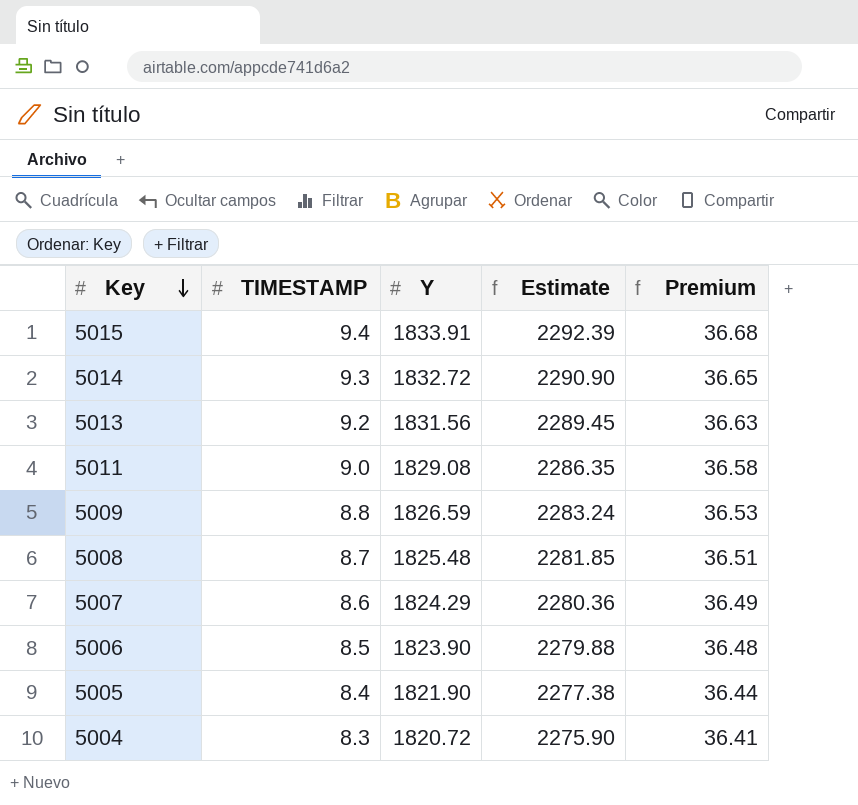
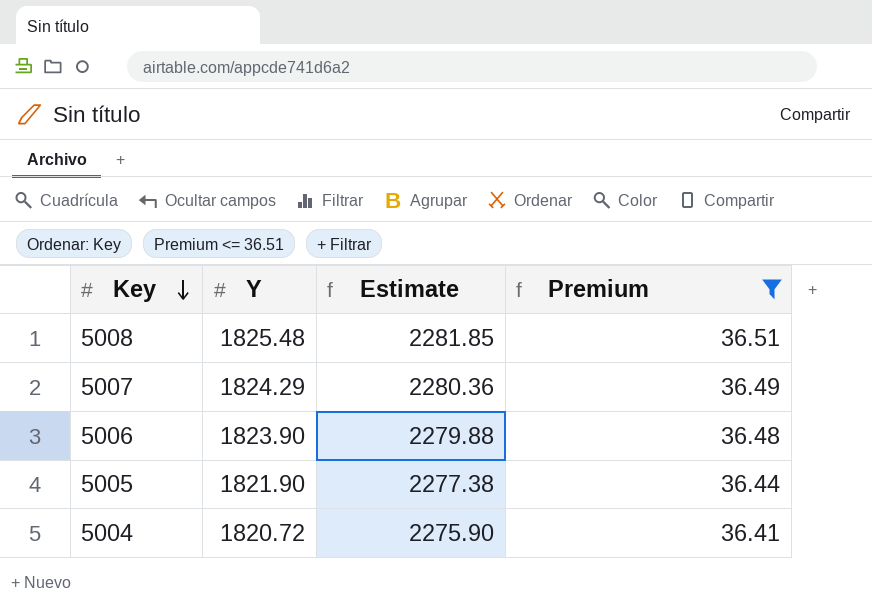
filter: none -> Premium <= 36.51
column TIMESTAMP | position: 2 -> none

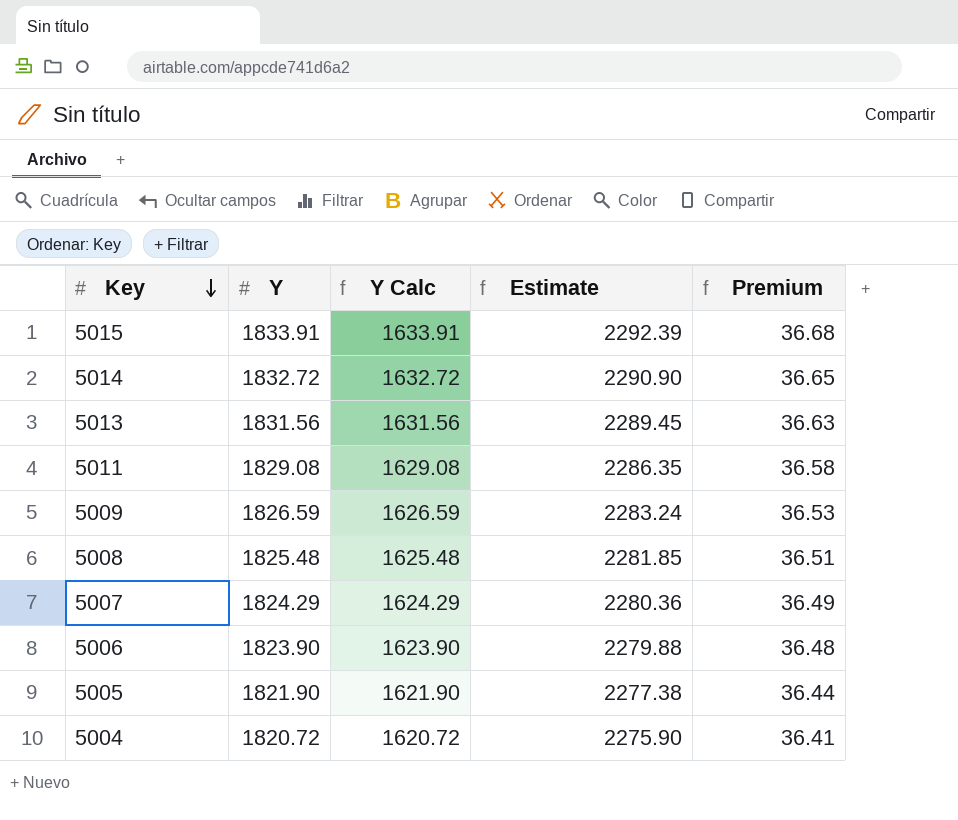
filter: Premium <= 36.51 -> none
column Y Calc | formula: none -> [Y] - 200

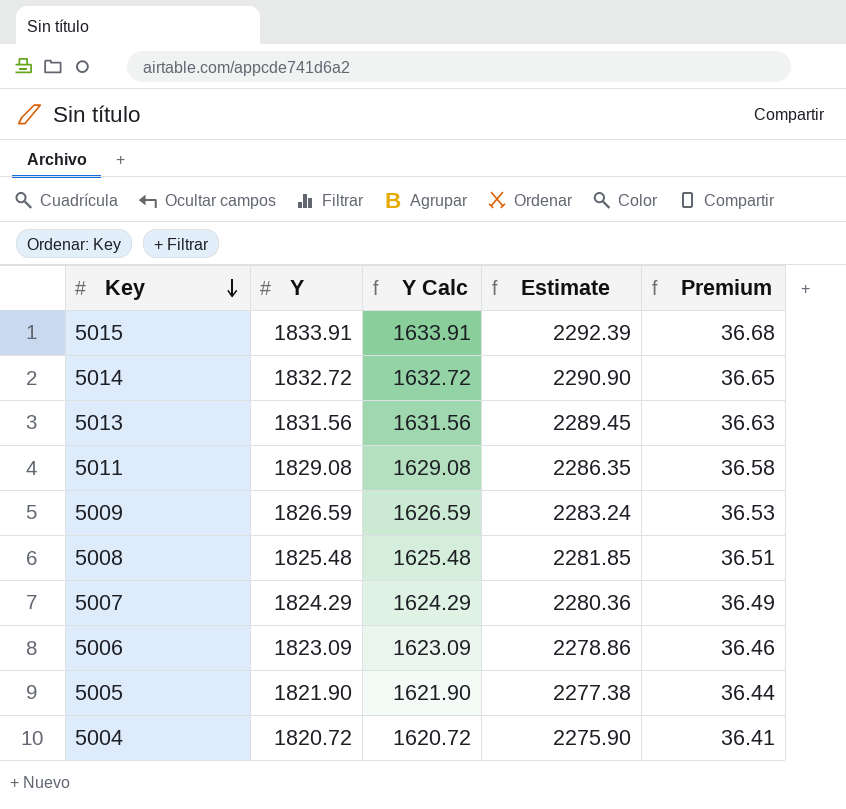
5006 | Y: 1823.90 -> 1823.09
5006 | Y Calc: 1623.90 -> 1623.09
5006 | Estimate: 2279.88 -> 2278.86
5006 | Premium: 36.48 -> 36.46

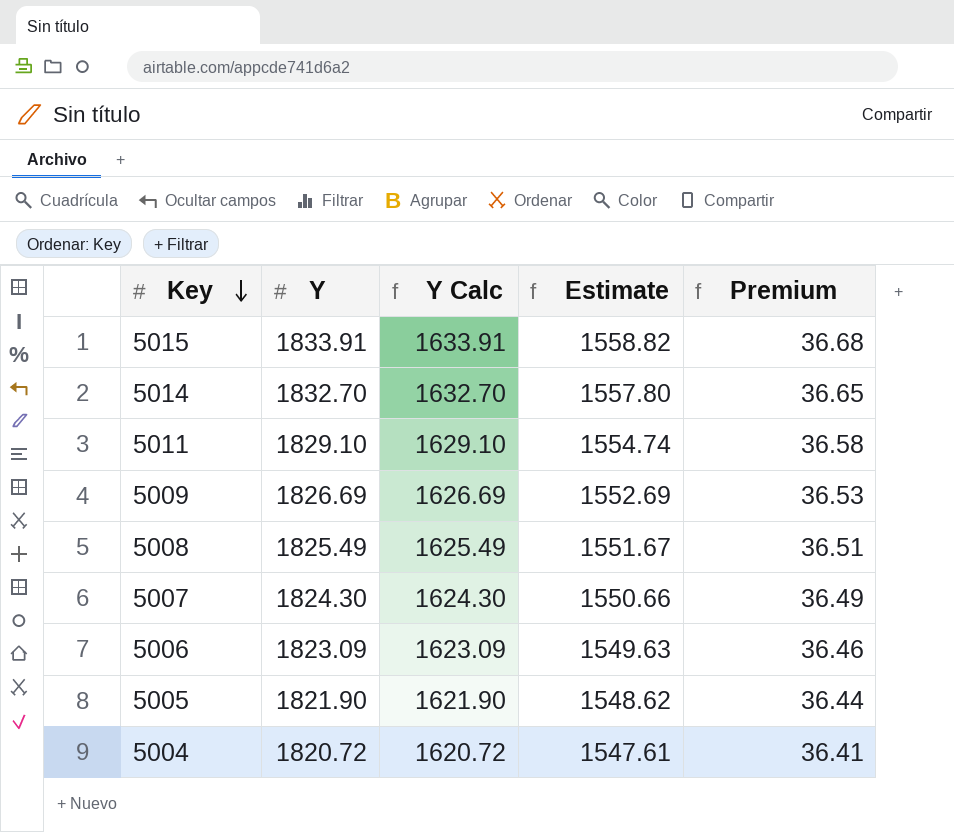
column Estimate | formula: [Y] * 1.25 -> [Y] * 0.85
row 5013: 1831.56 | 1631.56 | 2289.45 | 36.63 -> none
5014 | Y: 1832.72 -> 1832.70
5014 | Y Calc: 1632.72 -> 1632.70
5011 | Y: 1829.08 -> 1829.10
5011 | Y Calc: 1629.08 -> 1629.10
5009 | Y: 1826.59 -> 1826.69
5009 | Y Calc: 1626.59 -> 1626.69
5008 | Y: 1825.48 -> 1825.49
5008 | Y Calc: 1625.48 -> 1625.49
5007 | Y: 1824.29 -> 1824.30
5007 | Y Calc: 1624.29 -> 1624.30

